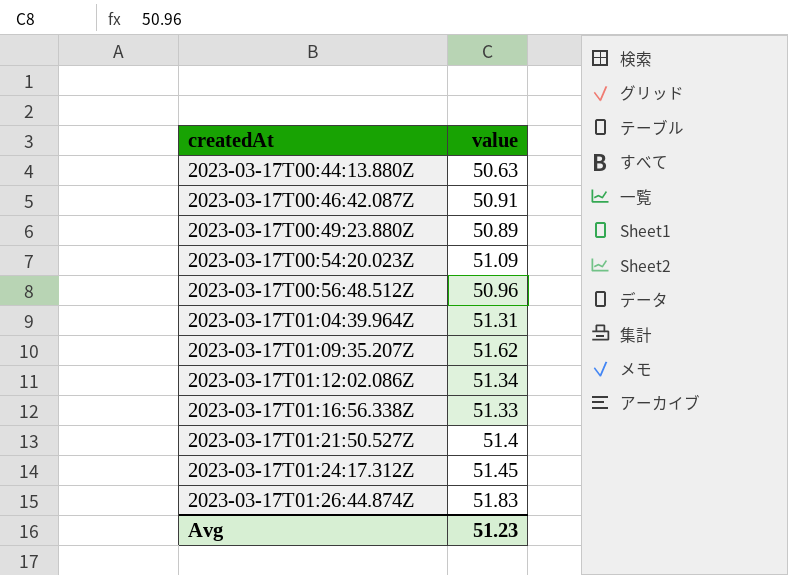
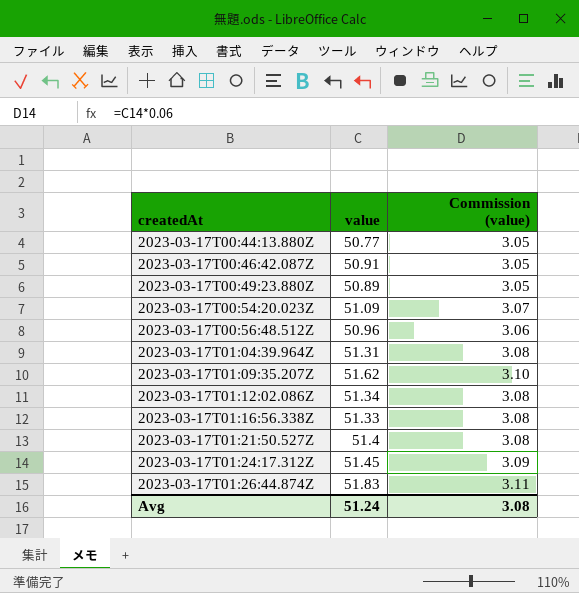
column Commission (value) | formula: none -> [value] * 0.06
2023-03-17T00:44:13.880Z | value: 50.63 -> 50.77
Avg | value: 51.23 -> 51.24

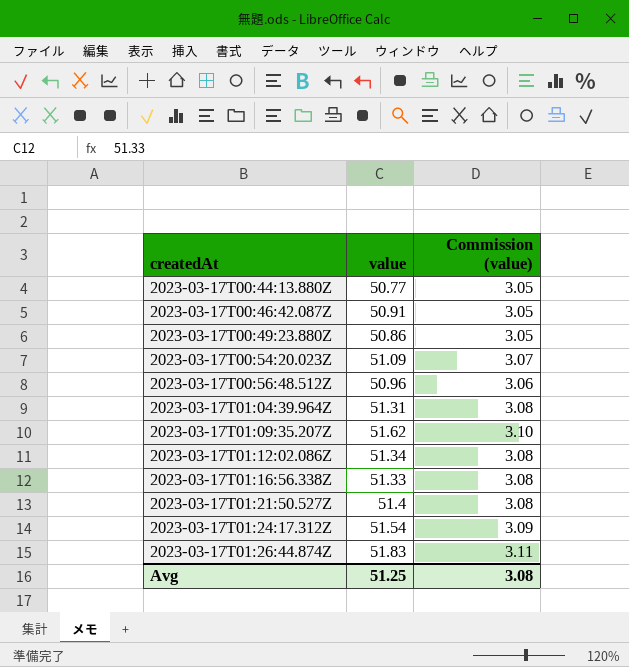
2023-03-17T00:49:23.880Z | value: 50.89 -> 50.86
2023-03-17T01:24:17.312Z | value: 51.45 -> 51.54
Avg | value: 51.24 -> 51.25

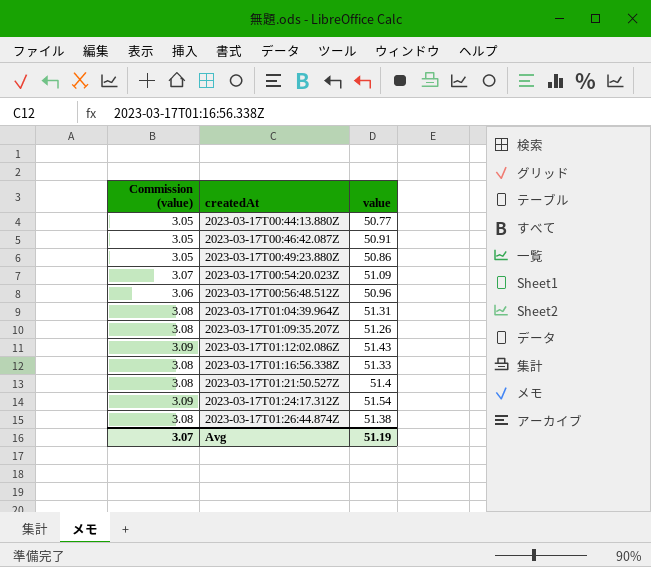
column Commission (value) | position: 3 -> 1
2023-03-17T01:09:35.207Z | Commission (value): 3.10 -> 3.08
2023-03-17T01:09:35.207Z | value: 51.62 -> 51.26
2023-03-17T01:12:02.086Z | Commission (value): 3.08 -> 3.09
2023-03-17T01:12:02.086Z | value: 51.34 -> 51.43
2023-03-17T01:26:44.874Z | Commission (value): 3.11 -> 3.08
2023-03-17T01:26:44.874Z | value: 51.83 -> 51.38
Avg | Commission (value): 3.08 -> 3.07
Avg | value: 51.25 -> 51.19

